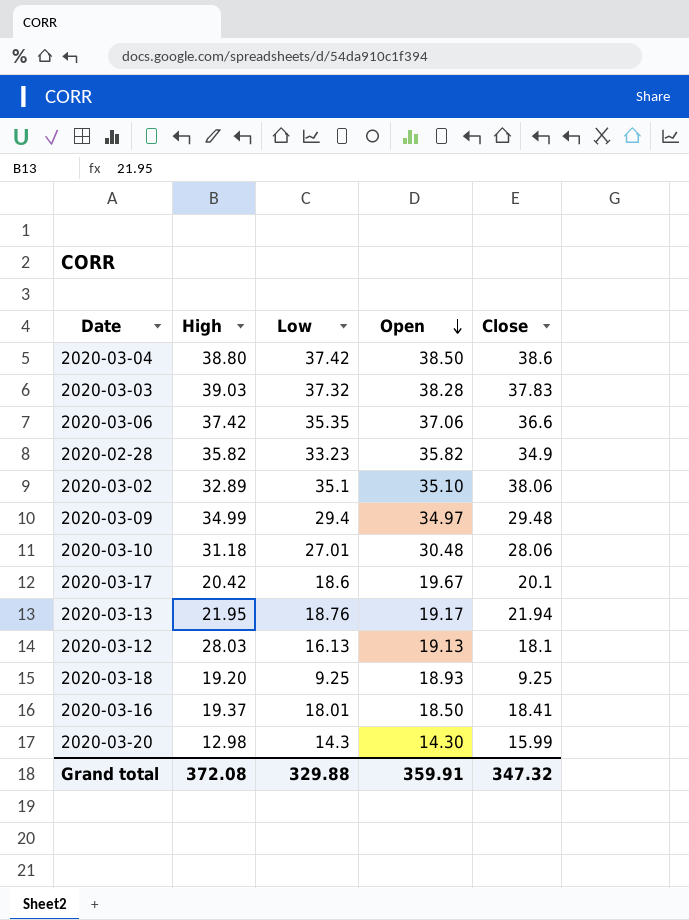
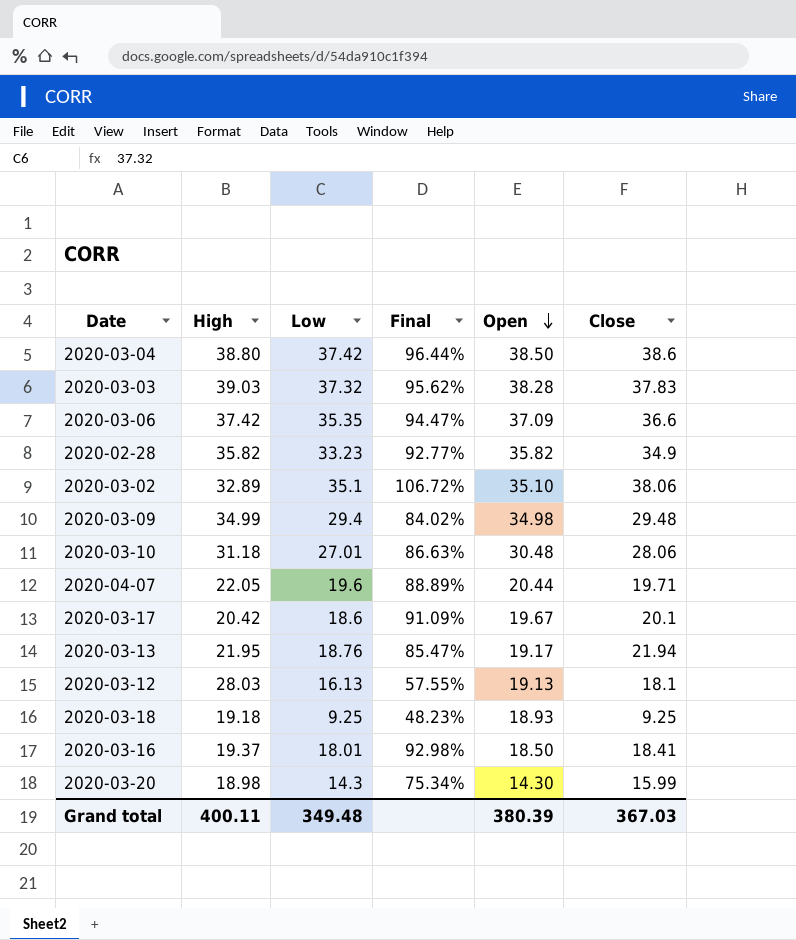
column Final | formula: none -> [Low] / [High]
2020-03-06 | Open: 37.06 -> 37.09
2020-03-09 | Open: 34.97 -> 34.98
row 2020-04-07: none -> 22.05 | 19.6 | 88.89% | 20.44 | 19.71
2020-03-18 | High: 19.20 -> 19.18
2020-03-20 | High: 12.98 -> 18.98
Grand total | High: 372.08 -> 400.11
Grand total | Low: 329.88 -> 349.48
Grand total | Open: 359.91 -> 380.39
Grand total | Close: 347.32 -> 367.03

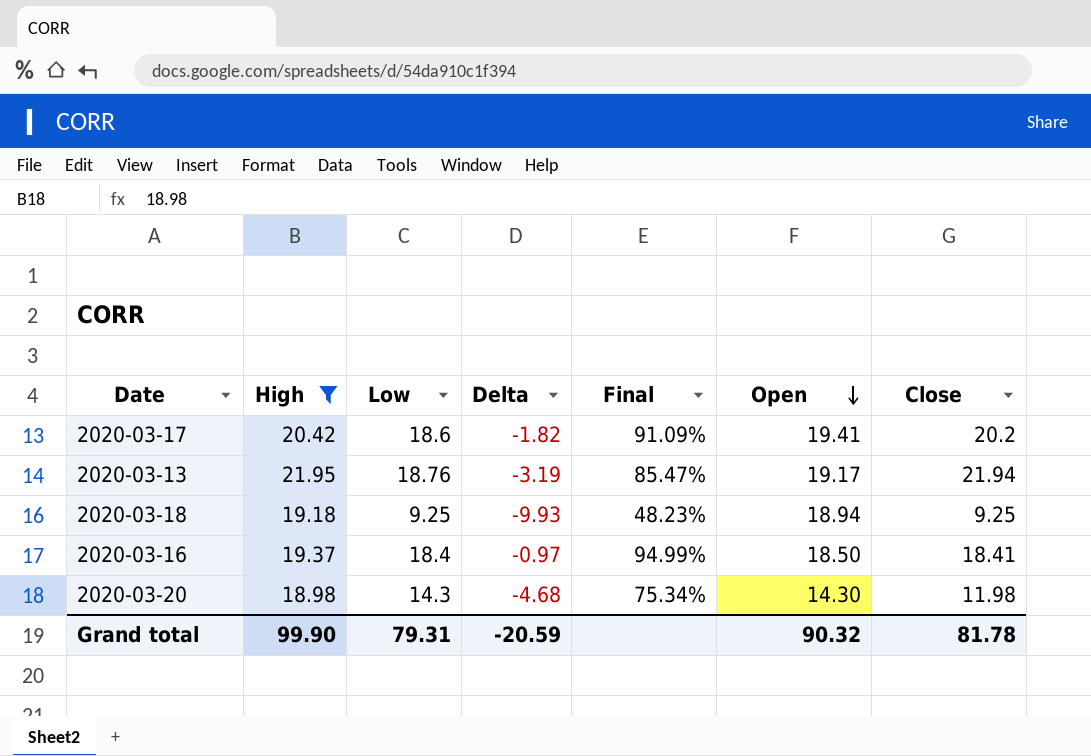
filter: none -> High <= 21.95
column Delta | formula: none -> [Low] - [High]
2020-03-17 | Open: 19.67 -> 19.41
2020-03-17 | Close: 20.1 -> 20.2
2020-03-18 | Open: 18.93 -> 18.94
2020-03-16 | Low: 18.01 -> 18.4
2020-03-16 | Final: 92.98% -> 94.99%
2020-03-20 | Close: 15.99 -> 11.98
Grand total | High: 400.11 -> 99.90
Grand total | Low: 349.48 -> 79.31
Grand total | Open: 380.39 -> 90.32
Grand total | Close: 367.03 -> 81.78

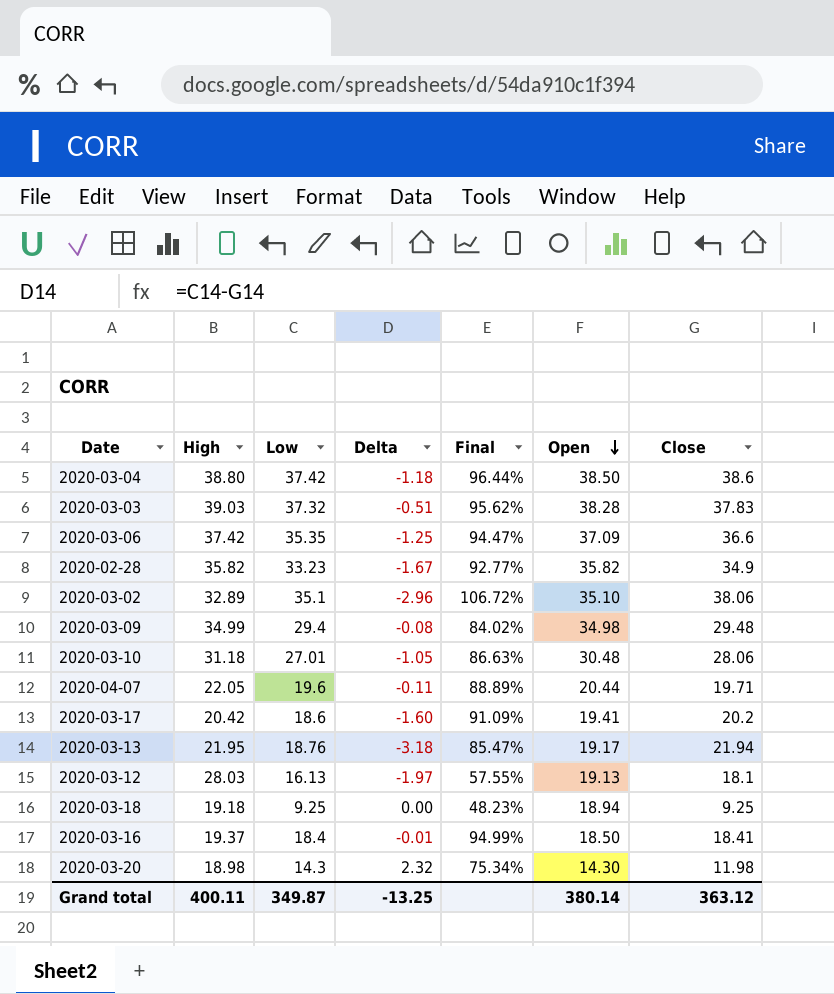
filter: High <= 21.95 -> none
column Delta | formula: [Low] - [High] -> [Low] - [Close]
Grand total | High: 99.90 -> 400.11
Grand total | Low: 79.31 -> 349.87
Grand total | Delta: -20.59 -> -13.25
Grand total | Open: 90.32 -> 380.14
Grand total | Close: 81.78 -> 363.12

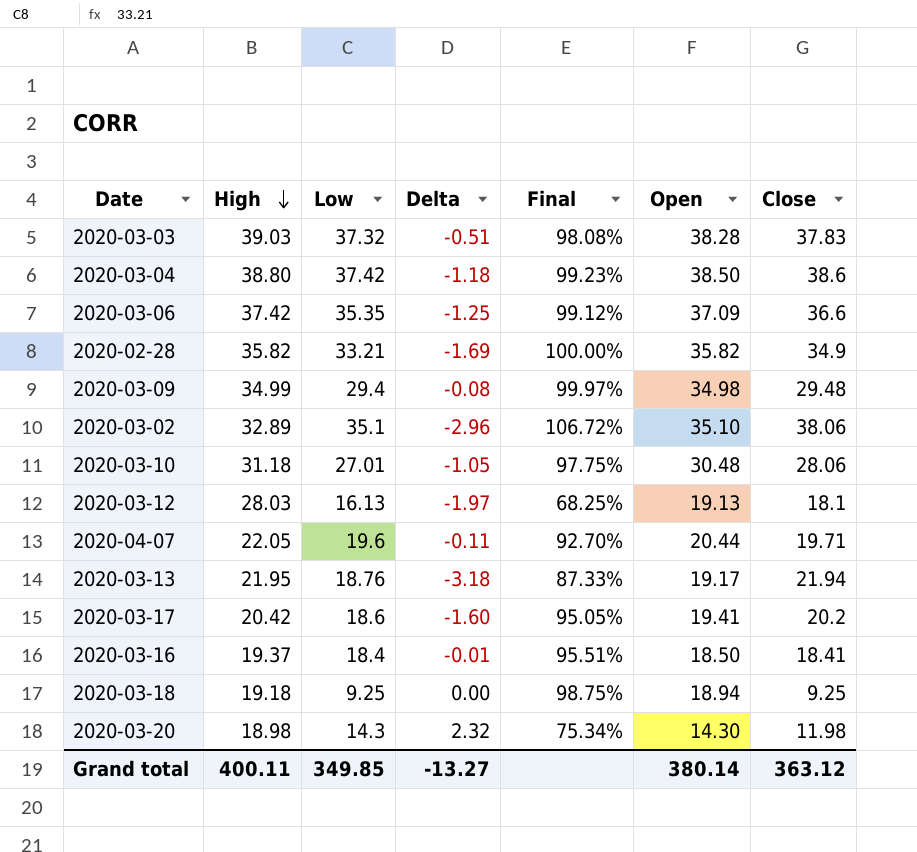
row order: Open descending -> High descending
column Final | formula: [Low] / [High] -> [Open] / [High]
2020-02-28 | Low: 33.23 -> 33.21
2020-02-28 | Delta: -1.67 -> -1.69
Grand total | Low: 349.87 -> 349.85
Grand total | Delta: -13.25 -> -13.27

